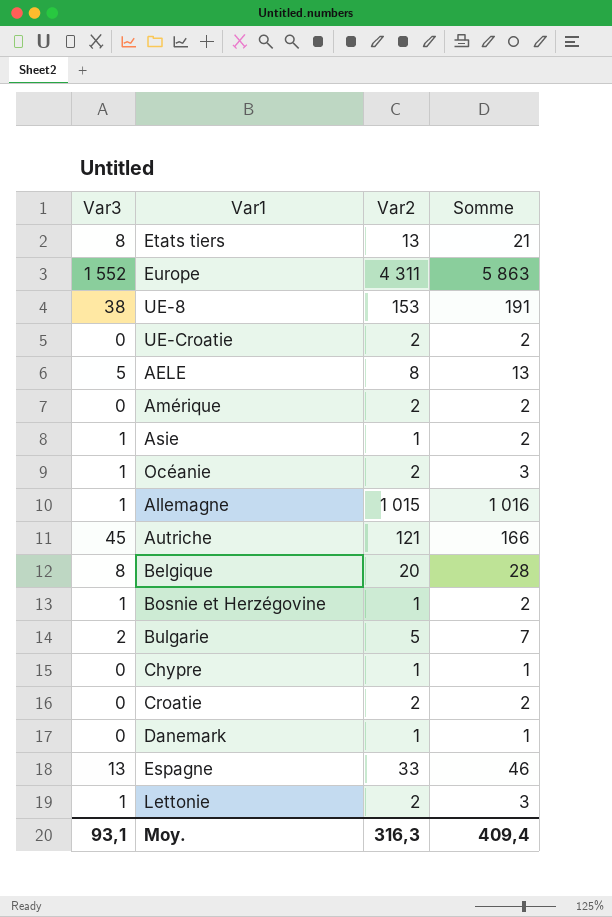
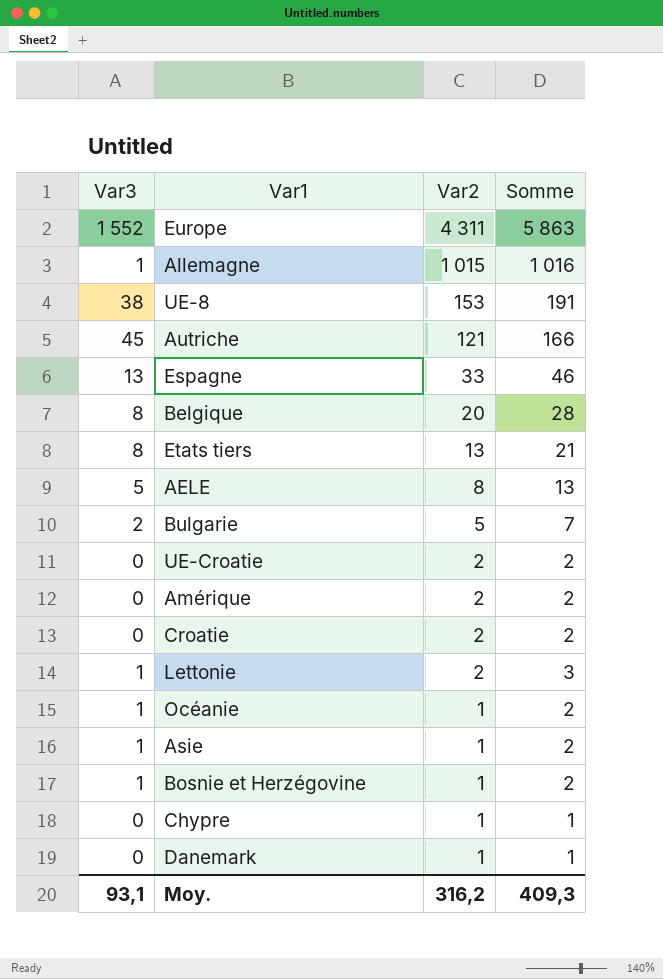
row order: none -> Var2 descending
Océanie | Var2: 2 -> 1
Océanie | Somme: 3 -> 2
Moy. | Var2: 316,3 -> 316,2
Moy. | Somme: 409,4 -> 409,3

